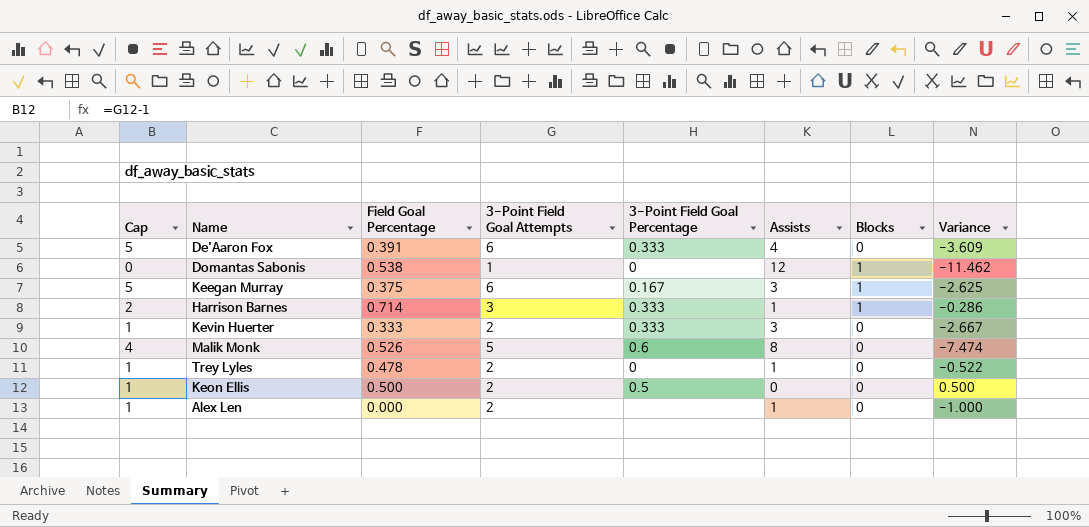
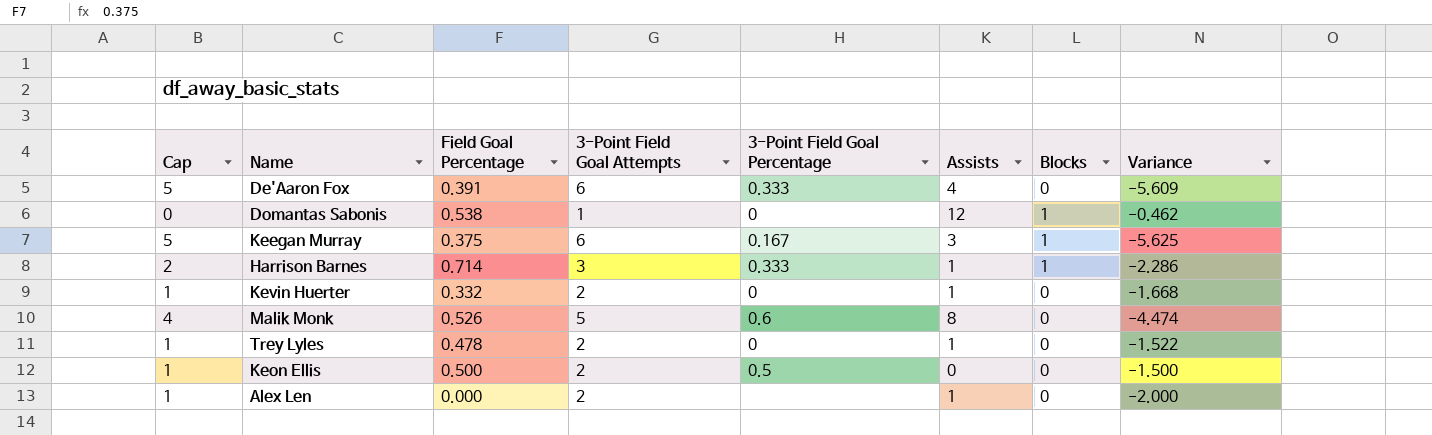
column Variance | formula: [Field Goal Percentage] - [Assists] -> [Field Goal Percentage] - [3-Point Field Goal Attempts]
Kevin Huerter | Field Goal Percentage: 0.333 -> 0.332
Kevin Huerter | 3-Point Field Goal Percentage: 0.333 -> 0
Kevin Huerter | Assists: 3 -> 1

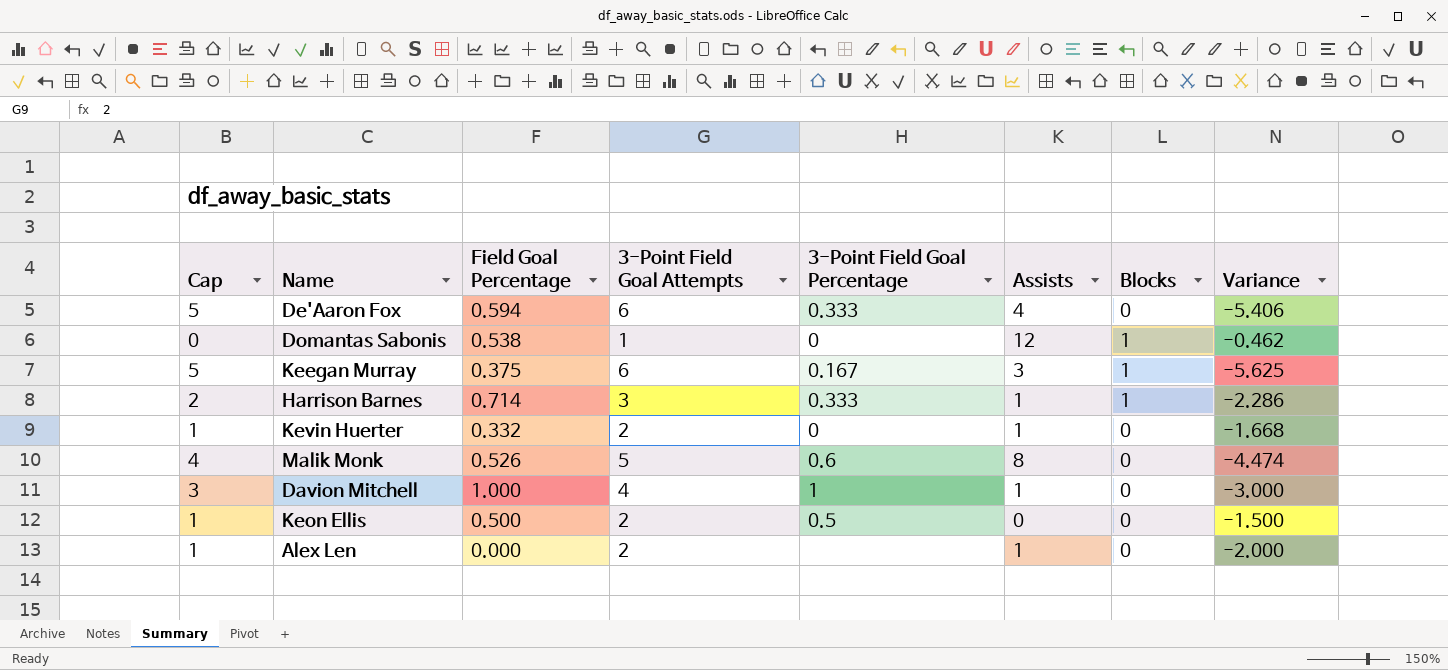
row Trey Lyles: 1 | 0.478 | 2 | 0 | 1 | 0 | -1.522 -> none
De'Aaron Fox | Field Goal Percentage: 0.391 -> 0.594
De'Aaron Fox | Variance: -5.609 -> -5.406
row Davion Mitchell: none -> 3 | 1.000 | 4 | 1 | 1 | 0 | -3.000

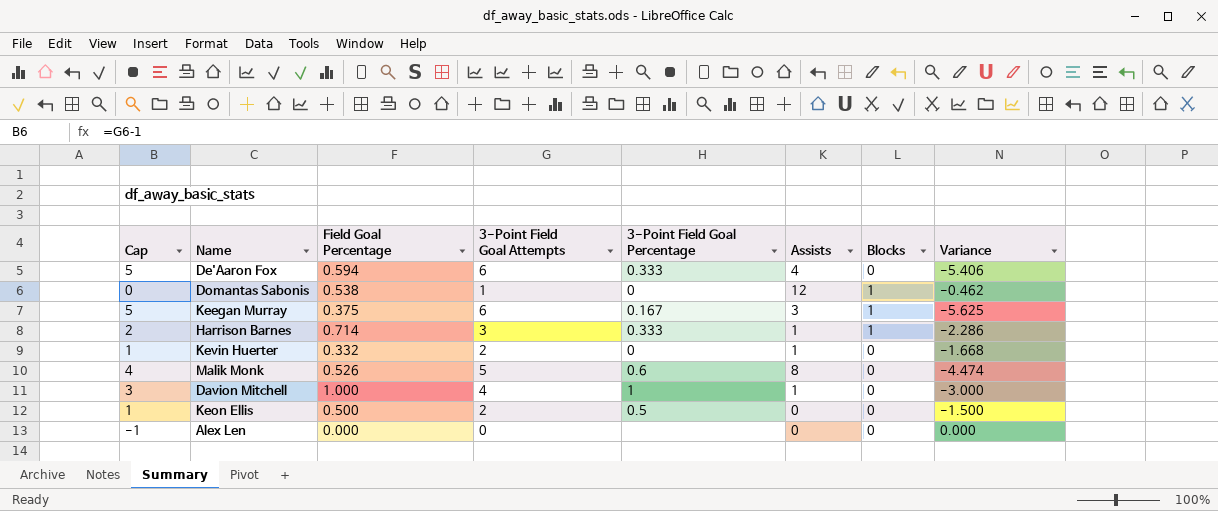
Alex Len | Cap: 1 -> -1
Alex Len | 3-Point Field Goal Attempts: 2 -> 0
Alex Len | Assists: 1 -> 0
Alex Len | Variance: -2.000 -> 0.000

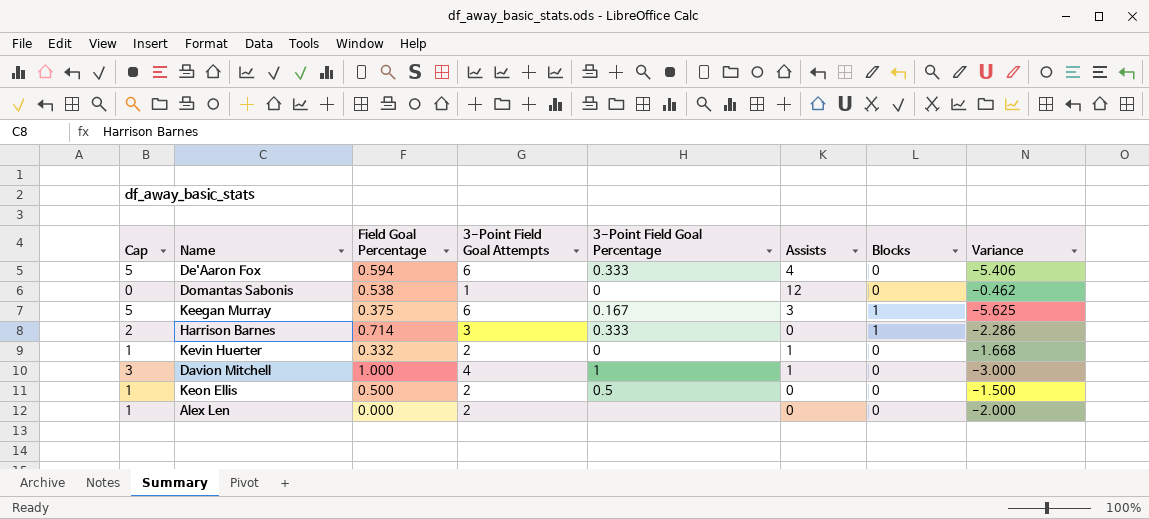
row Malik Monk: 4 | 0.526 | 5 | 0.6 | 8 | 0 | -4.474 -> none
Domantas Sabonis | Blocks: 1 -> 0
Harrison Barnes | Assists: 1 -> 0
Alex Len | Cap: -1 -> 1
Alex Len | 3-Point Field Goal Attempts: 0 -> 2
Alex Len | Variance: 0.000 -> -2.000

